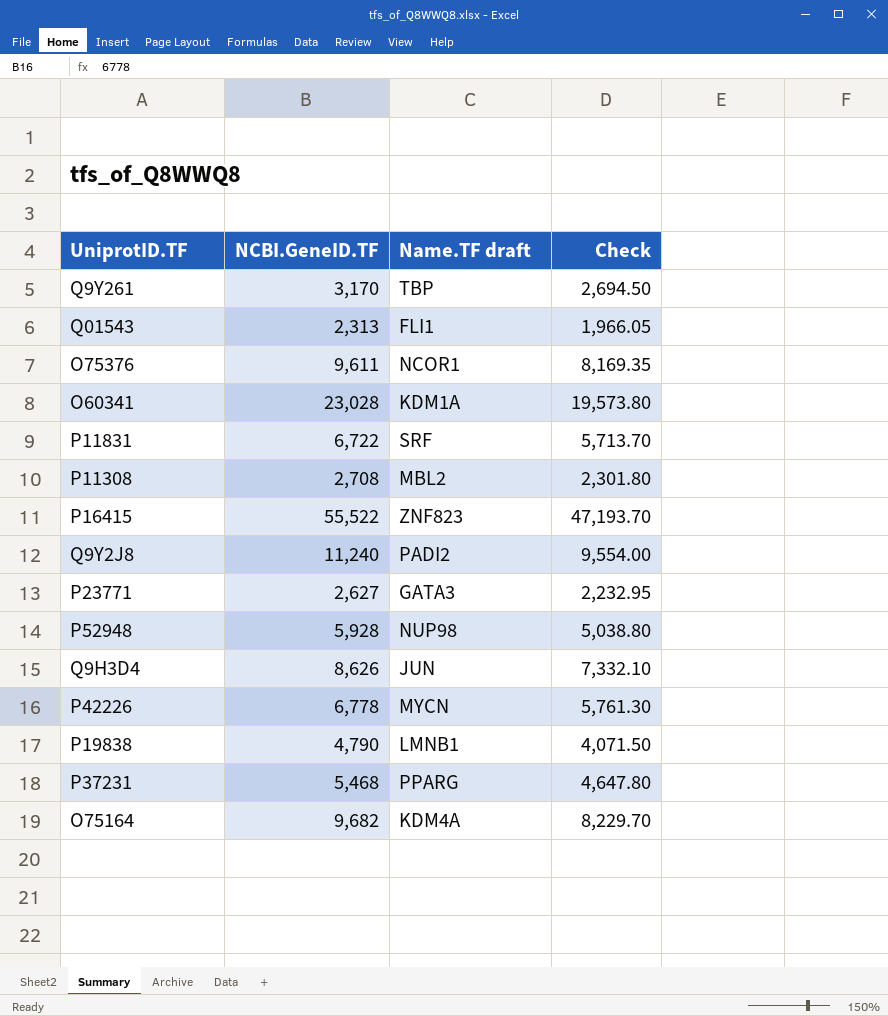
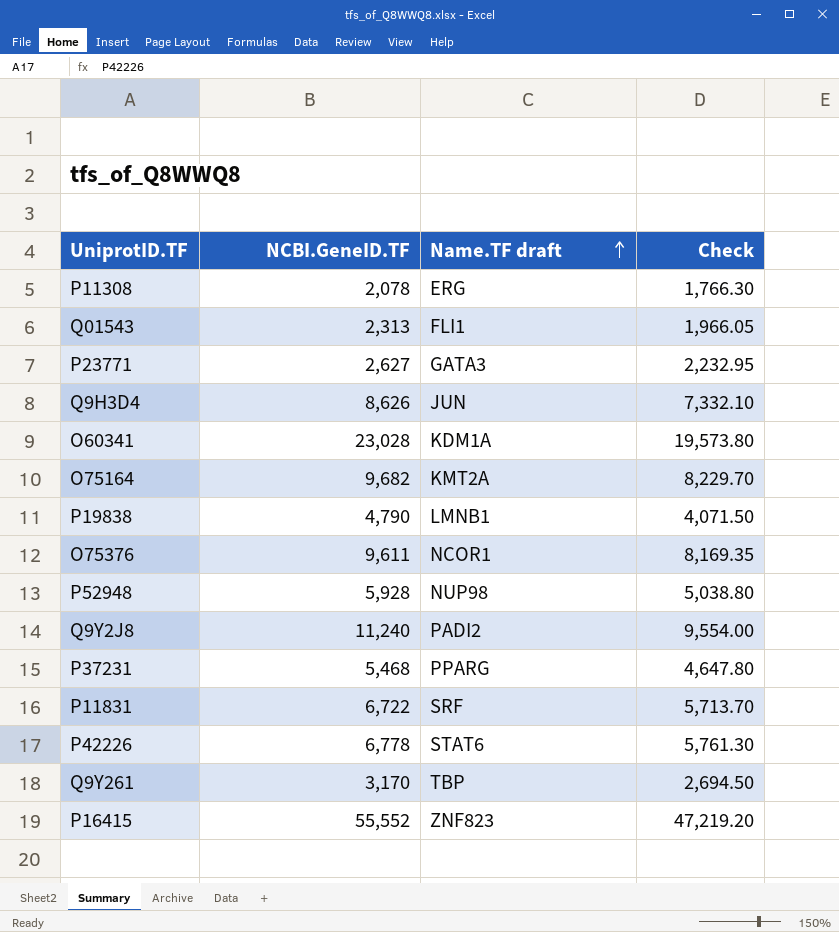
row order: none -> Name.TF draft ascending
P11308 | NCBI.GeneID.TF: 2,708 -> 2,078
P11308 | Name.TF draft: MBL2 -> ERG
P11308 | Check: 2,301.80 -> 1,766.30
O75164 | Name.TF draft: KDM4A -> KMT2A
P42226 | Name.TF draft: MYCN -> STAT6
P16415 | NCBI.GeneID.TF: 55,522 -> 55,552
P16415 | Check: 47,193.70 -> 47,219.20

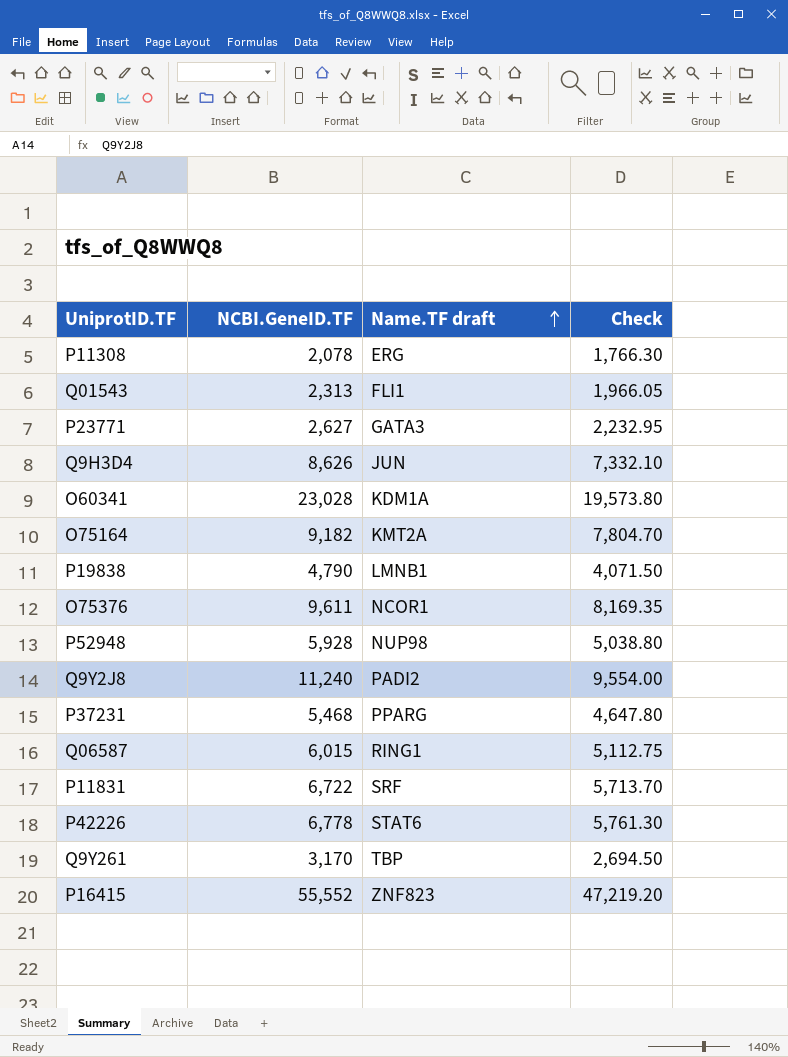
O75164 | NCBI.GeneID.TF: 9,682 -> 9,182
O75164 | Check: 8,229.70 -> 7,804.70
row Q06587: none -> 6,015 | RING1 | 5,112.75

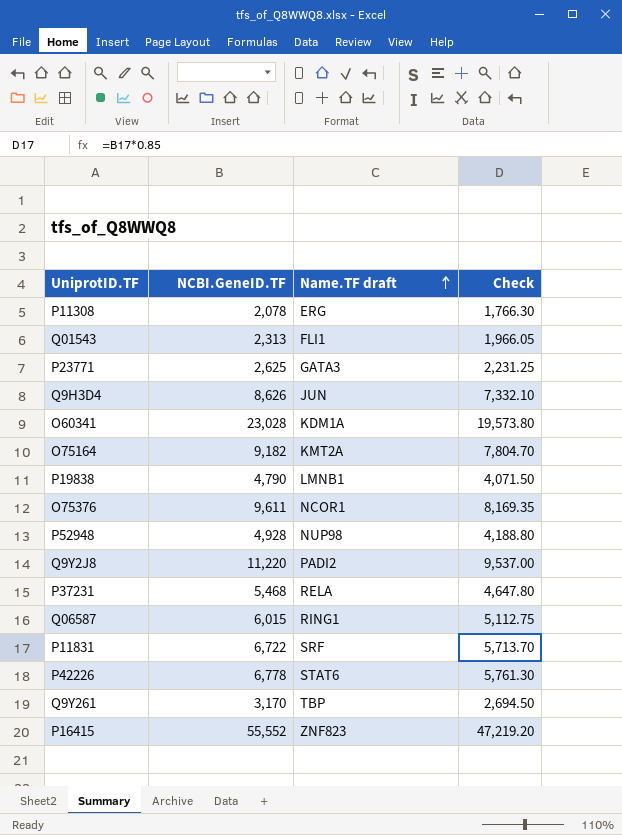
P23771 | NCBI.GeneID.TF: 2,627 -> 2,625
P23771 | Check: 2,232.95 -> 2,231.25
P52948 | NCBI.GeneID.TF: 5,928 -> 4,928
P52948 | Check: 5,038.80 -> 4,188.80
Q9Y2J8 | NCBI.GeneID.TF: 11,240 -> 11,220
Q9Y2J8 | Check: 9,554.00 -> 9,537.00
P37231 | Name.TF draft: PPARG -> RELA

